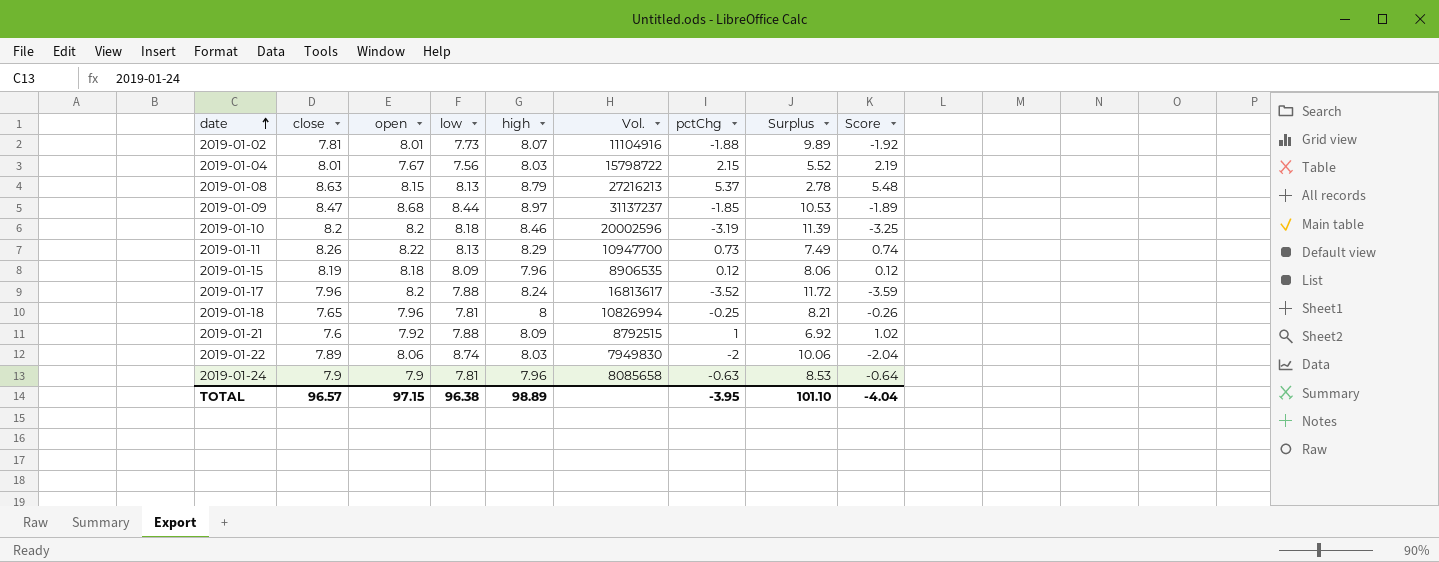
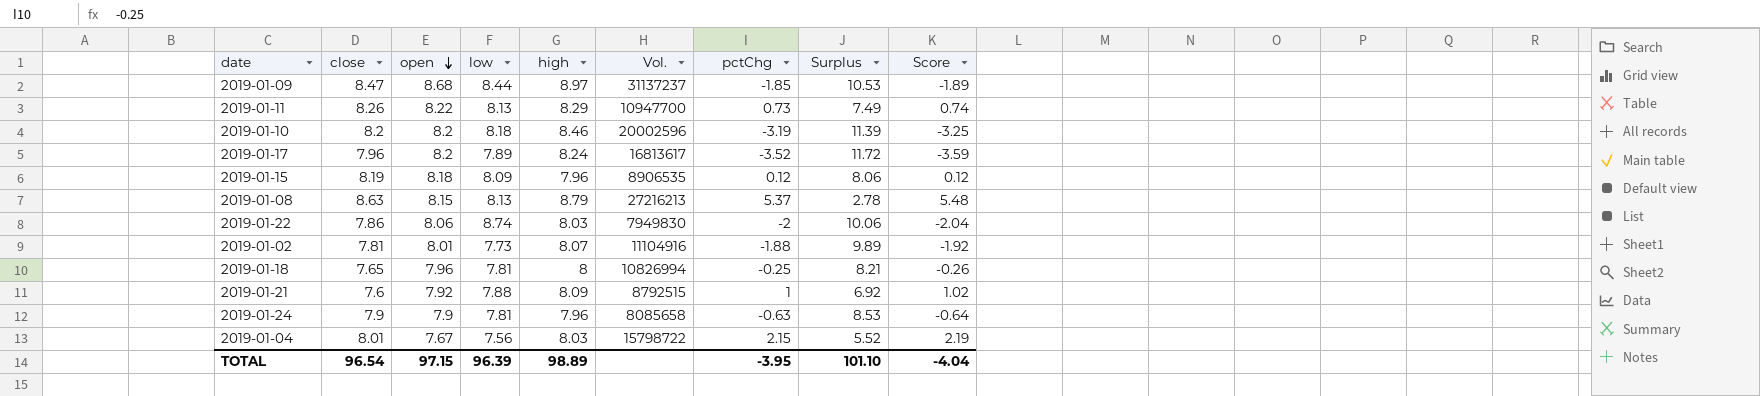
row order: date ascending -> open descending
2019-01-17 | low: 7.88 -> 7.89
2019-01-22 | close: 7.89 -> 7.86
TOTAL | close: 96.57 -> 96.54
TOTAL | low: 96.38 -> 96.39

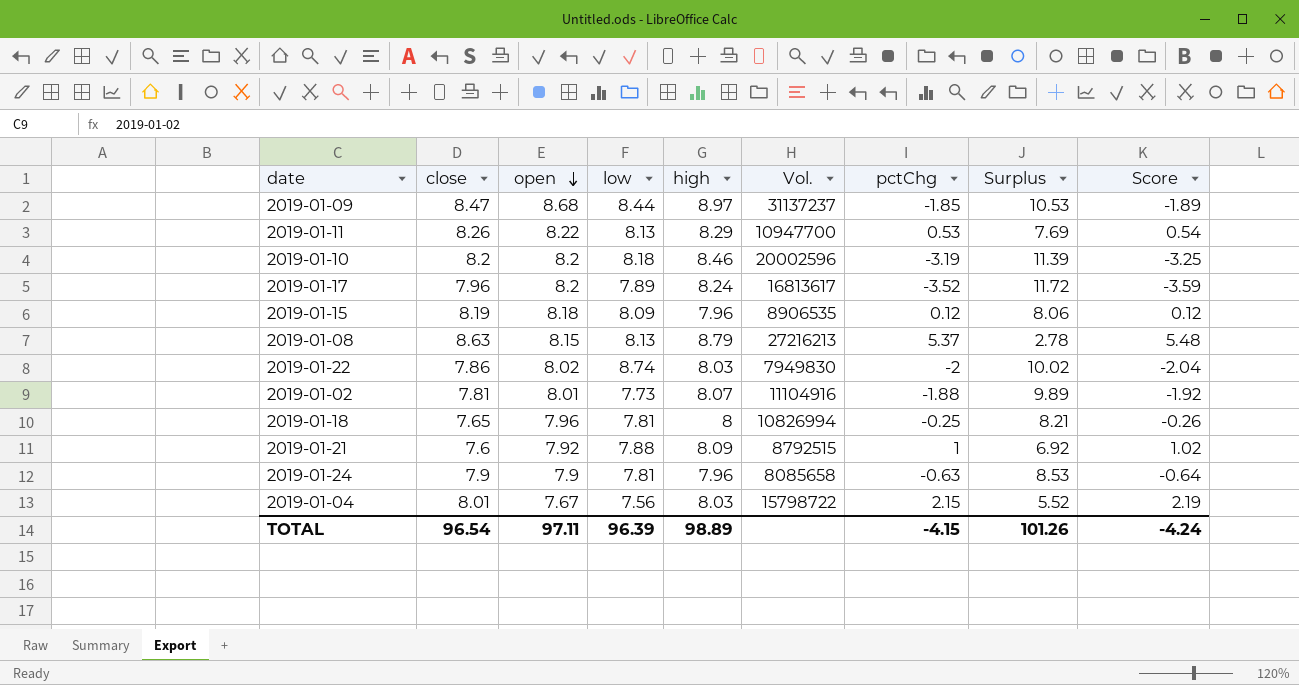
2019-01-11 | pctChg: 0.73 -> 0.53
2019-01-11 | Surplus: 7.49 -> 7.69
2019-01-11 | Score: 0.74 -> 0.54
2019-01-22 | open: 8.06 -> 8.02
2019-01-22 | Surplus: 10.06 -> 10.02
TOTAL | open: 97.15 -> 97.11
TOTAL | pctChg: -3.95 -> -4.15
TOTAL | Surplus: 101.10 -> 101.26
TOTAL | Score: -4.04 -> -4.24

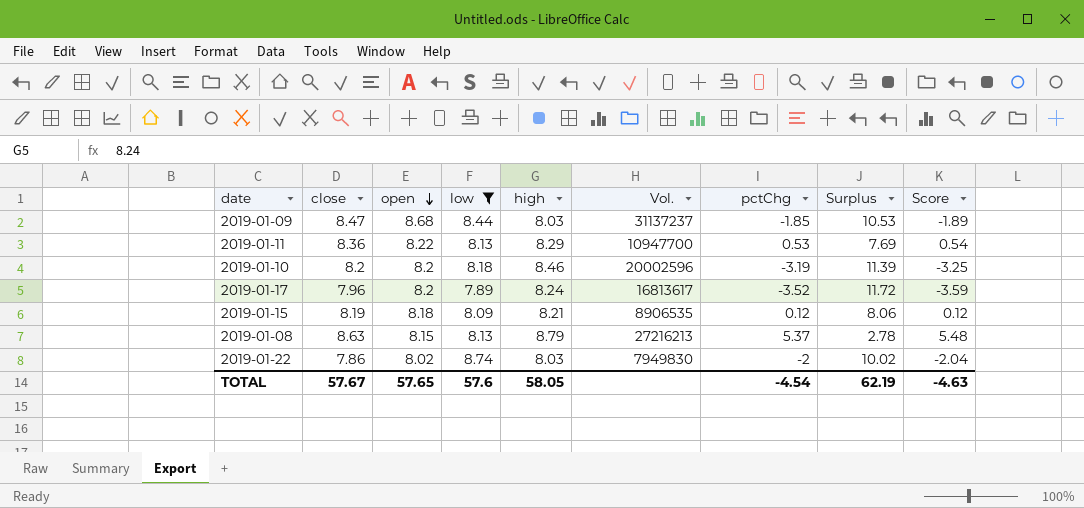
filter: none -> low >= 7.89
2019-01-09 | high: 8.97 -> 8.03
2019-01-11 | close: 8.26 -> 8.36
2019-01-15 | high: 7.96 -> 8.21
TOTAL | close: 96.54 -> 57.67
TOTAL | open: 97.11 -> 57.65
TOTAL | low: 96.39 -> 57.6
TOTAL | high: 98.89 -> 58.05
TOTAL | pctChg: -4.15 -> -4.54
TOTAL | Surplus: 101.26 -> 62.19
TOTAL | Score: -4.24 -> -4.63

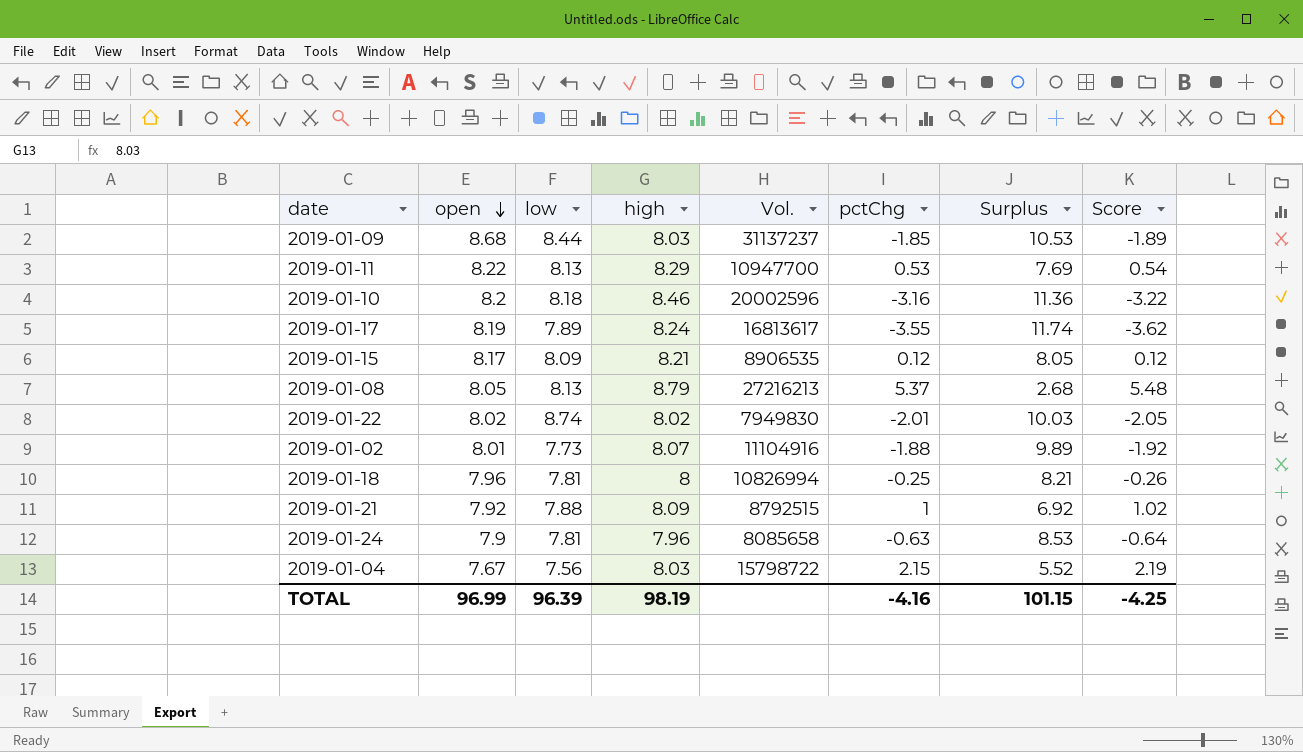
filter: low >= 7.89 -> none
column close | position: 2 -> none
2019-01-10 | pctChg: -3.19 -> -3.16
2019-01-10 | Surplus: 11.39 -> 11.36
2019-01-10 | Score: -3.25 -> -3.22
2019-01-17 | open: 8.2 -> 8.19
2019-01-17 | pctChg: -3.52 -> -3.55
2019-01-17 | Surplus: 11.72 -> 11.74
2019-01-17 | Score: -3.59 -> -3.62
2019-01-15 | open: 8.18 -> 8.17
2019-01-15 | Surplus: 8.06 -> 8.05
2019-01-08 | open: 8.15 -> 8.05
2019-01-08 | Surplus: 2.78 -> 2.68
2019-01-22 | high: 8.03 -> 8.02
2019-01-22 | pctChg: -2 -> -2.01
2019-01-22 | Surplus: 10.02 -> 10.03
2019-01-22 | Score: -2.04 -> -2.05
TOTAL | open: 57.65 -> 96.99
TOTAL | low: 57.6 -> 96.39
TOTAL | high: 58.05 -> 98.19
TOTAL | pctChg: -4.54 -> -4.16
TOTAL | Surplus: 62.19 -> 101.15
TOTAL | Score: -4.63 -> -4.25

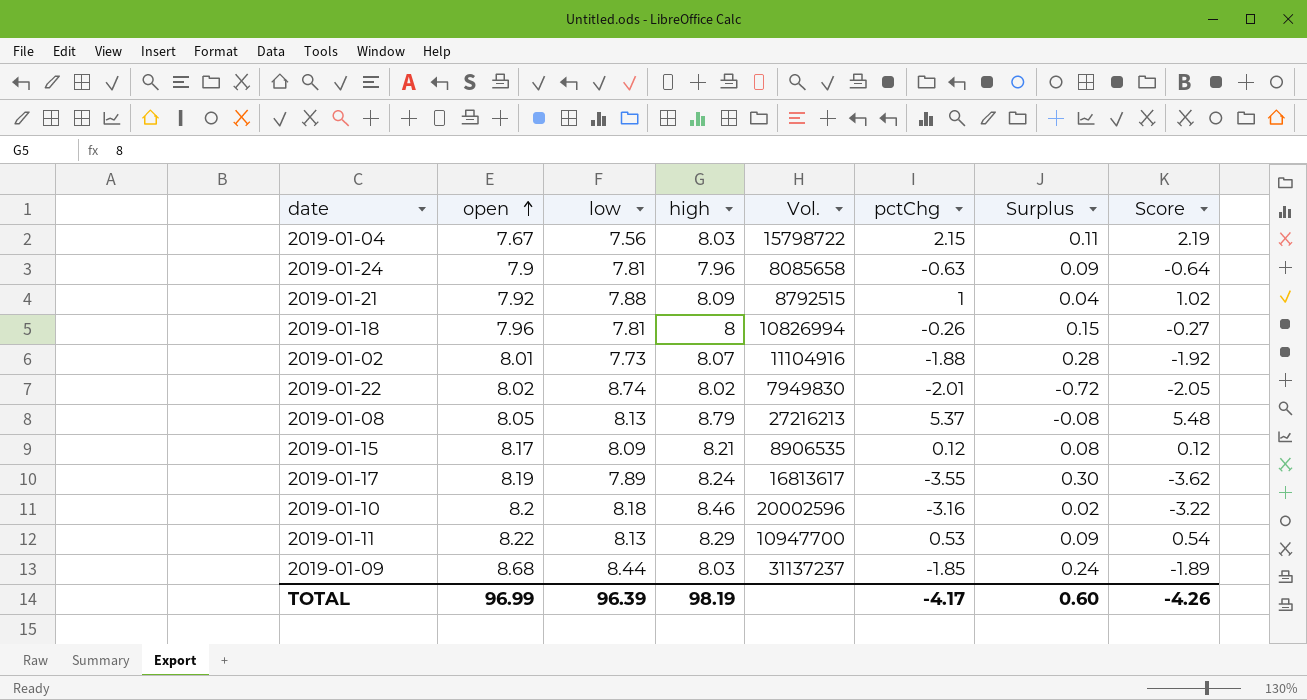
row order: open descending -> open ascending
column Surplus | formula: [open] - [pctChg] -> [open] - [low]
2019-01-18 | pctChg: -0.25 -> -0.26
2019-01-18 | Score: -0.26 -> -0.27
TOTAL | pctChg: -4.16 -> -4.17
TOTAL | Surplus: 101.15 -> 0.60
TOTAL | Score: -4.25 -> -4.26

